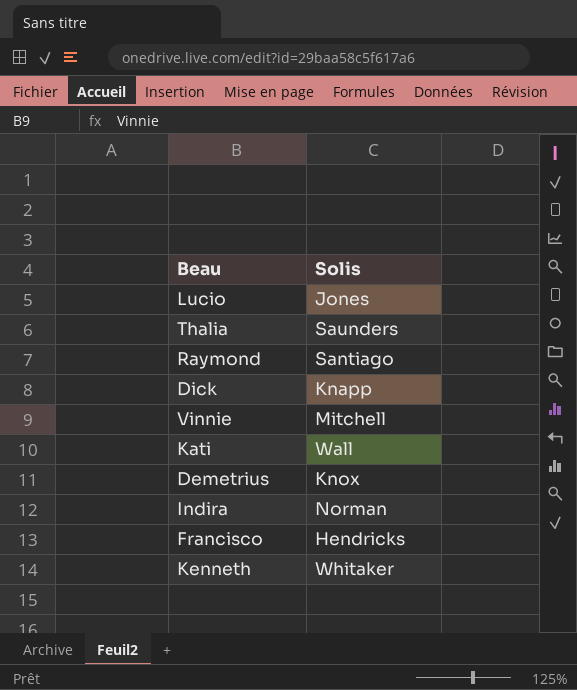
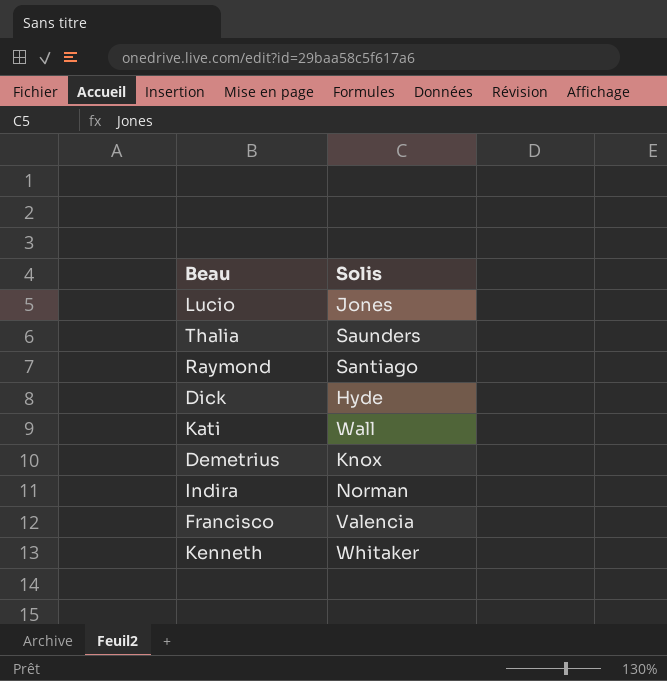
row Vinnie: Mitchell -> none
Dick | Solis: Knapp -> Hyde
Francisco | Solis: Hendricks -> Valencia

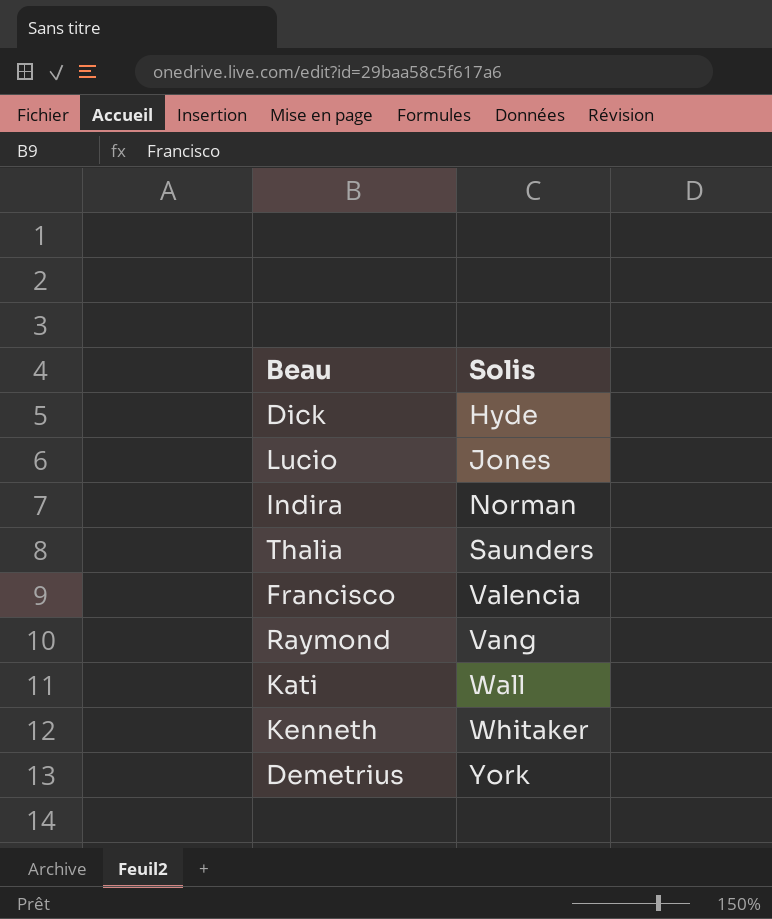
row order: none -> Solis ascending
Raymond | Solis: Santiago -> Vang
Demetrius | Solis: Knox -> York

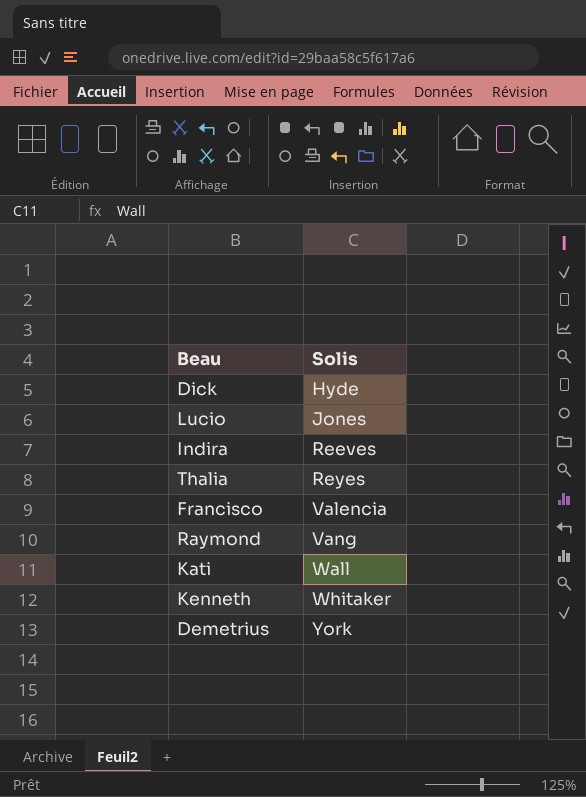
Indira | Solis: Norman -> Reeves
Thalia | Solis: Saunders -> Reyes

